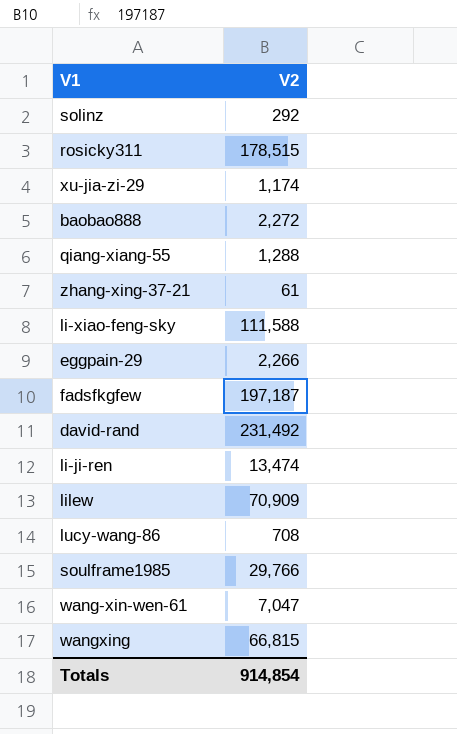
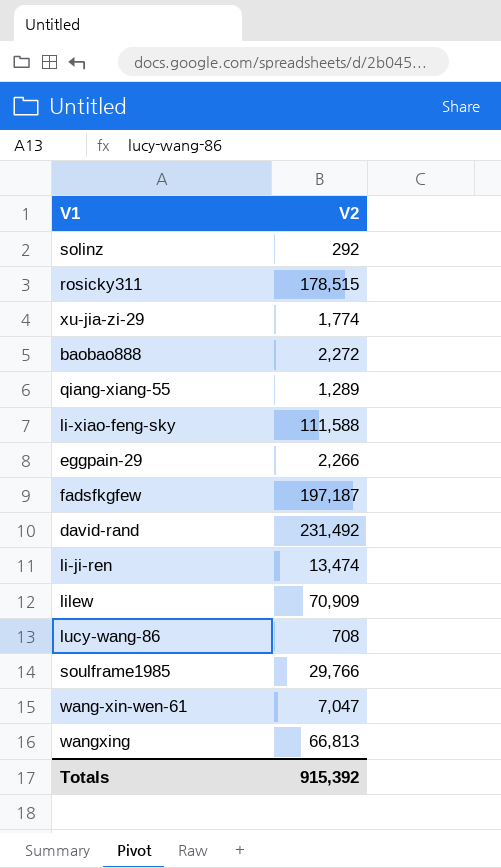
row zhang-xing-37-21: 61 -> none
xu-jia-zi-29 | V2: 1,174 -> 1,774
qiang-xiang-55 | V2: 1,288 -> 1,289
wangxing | V2: 66,815 -> 66,813
Totals | V2: 914,854 -> 915,392

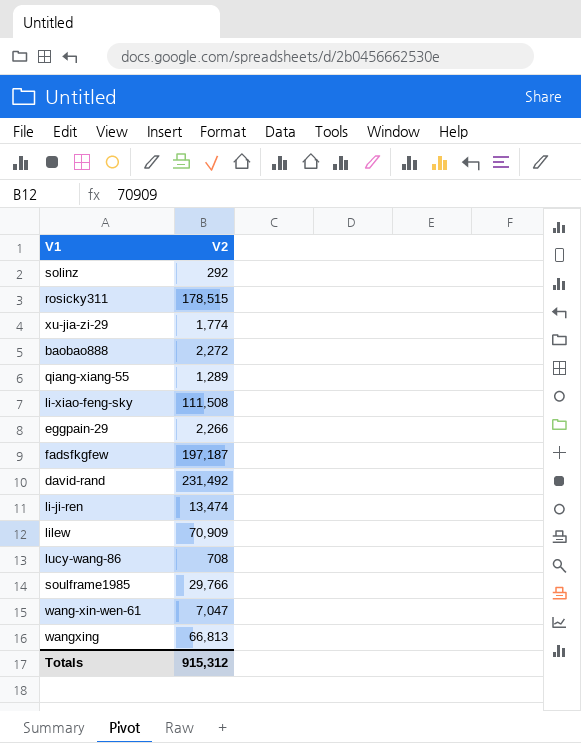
li-xiao-feng-sky | V2: 111,588 -> 111,508
Totals | V2: 915,392 -> 915,312

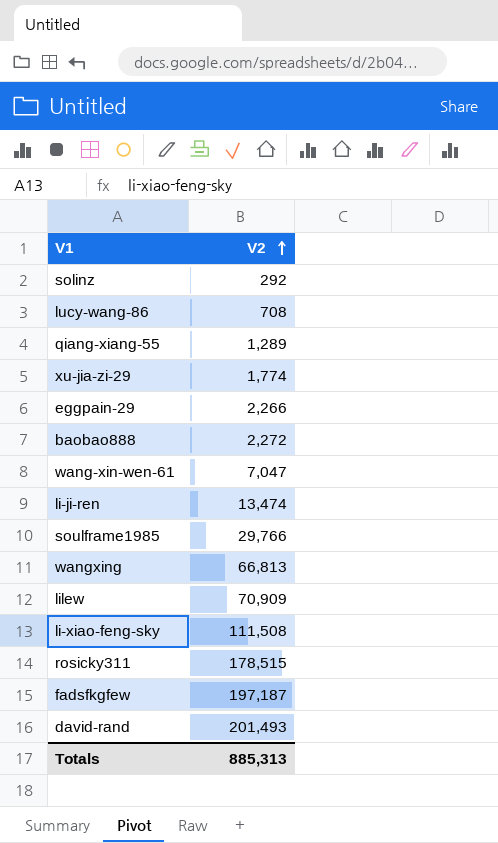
row order: none -> V2 ascending
david-rand | V2: 231,492 -> 201,493
Totals | V2: 915,312 -> 885,313

